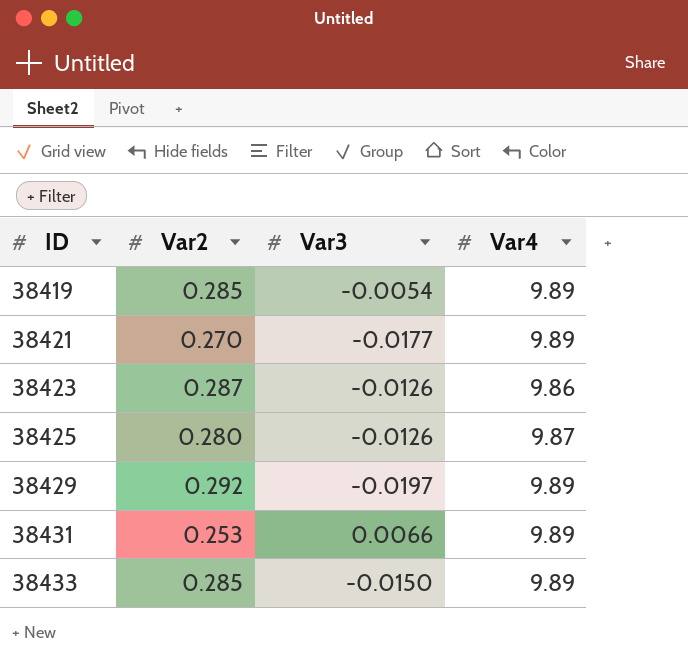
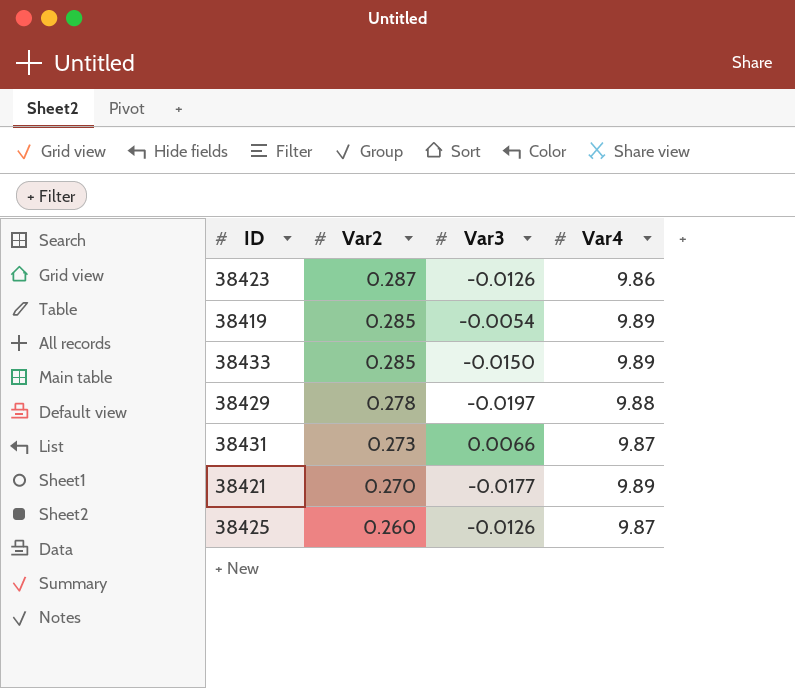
row order: ID ascending -> Var2 descending
38429 | Var2: 0.292 -> 0.278
38429 | Var4: 9.89 -> 9.88
38431 | Var2: 0.253 -> 0.273
38431 | Var4: 9.89 -> 9.87
38425 | Var2: 0.280 -> 0.260

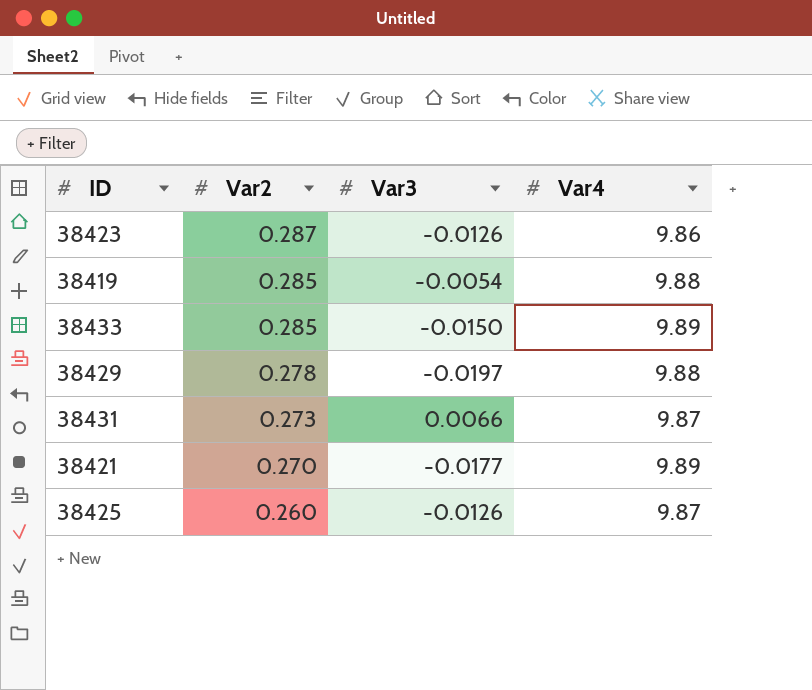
38419 | Var4: 9.89 -> 9.88

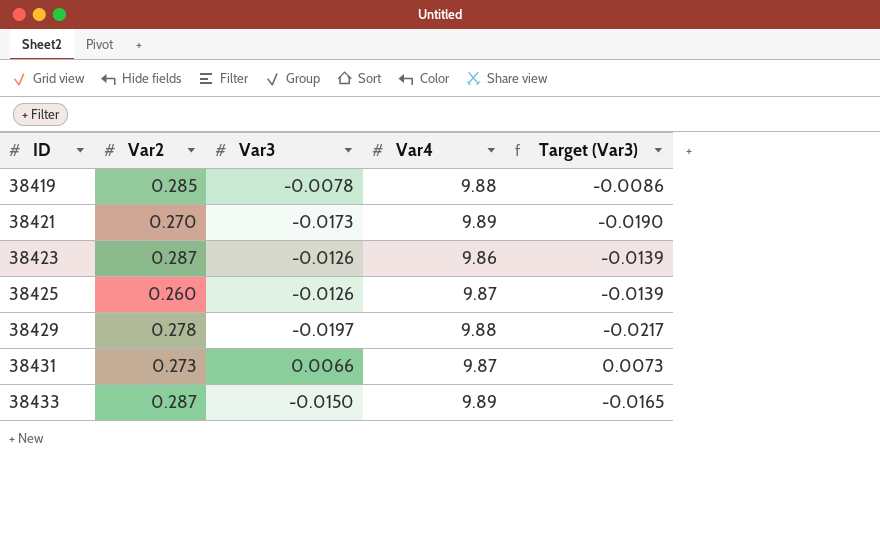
row order: Var2 descending -> ID ascending
column Target (Var3) | formula: none -> [Var3] * 1.1
38419 | Var3: -0.0054 -> -0.0078
38421 | Var3: -0.0177 -> -0.0173
38433 | Var2: 0.285 -> 0.287

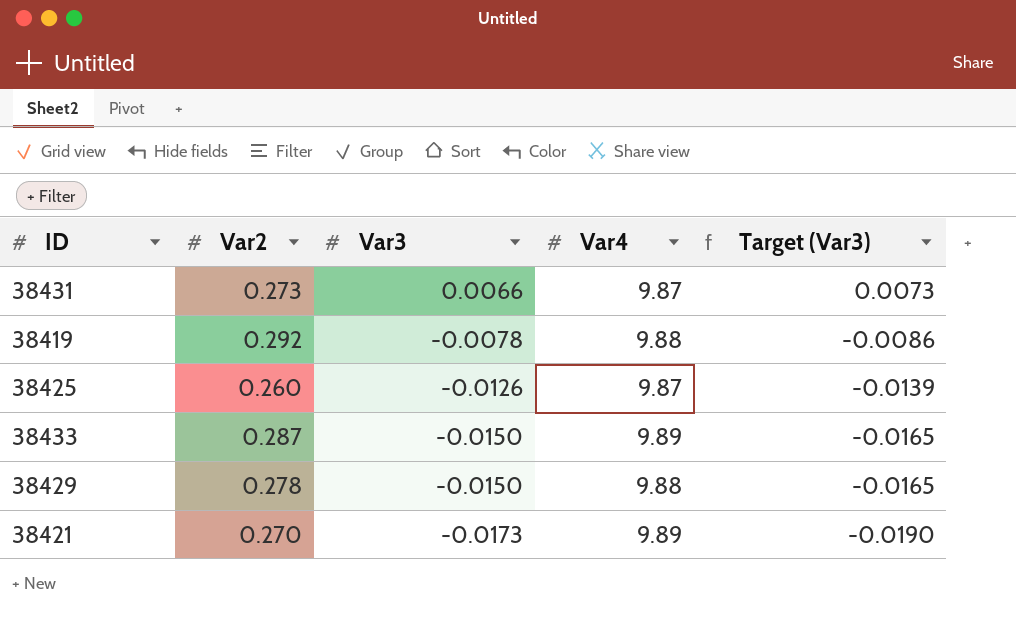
row order: ID ascending -> Var3 descending
row 38423: 0.287 | -0.0126 | 9.86 | -0.0139 -> none
38419 | Var2: 0.285 -> 0.292
38429 | Var3: -0.0197 -> -0.0150
38429 | Target (Var3): -0.0217 -> -0.0165

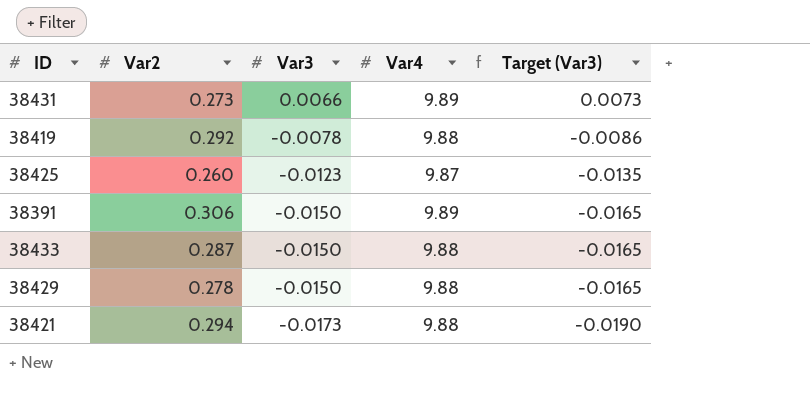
38431 | Var4: 9.87 -> 9.89
38425 | Var3: -0.0126 -> -0.0123
38425 | Target (Var3): -0.0139 -> -0.0135
row 38391: none -> 0.306 | -0.0150 | 9.89 | -0.0165
38433 | Var4: 9.89 -> 9.88
38421 | Var2: 0.270 -> 0.294
38421 | Var4: 9.89 -> 9.88

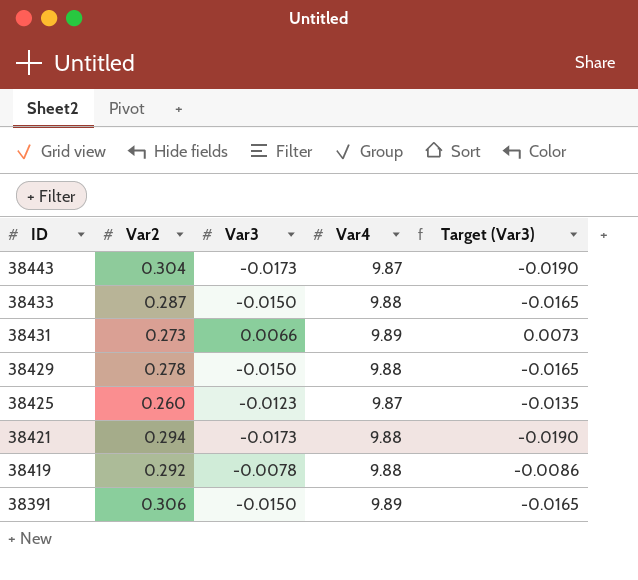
row order: Var3 descending -> ID descending
row 38443: none -> 0.304 | -0.0173 | 9.87 | -0.0190

